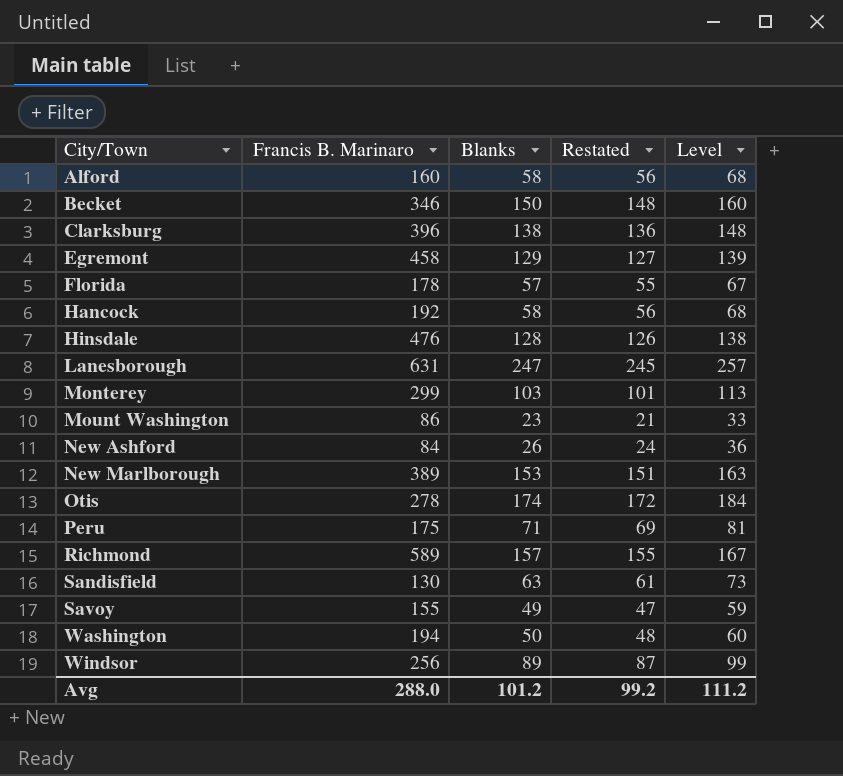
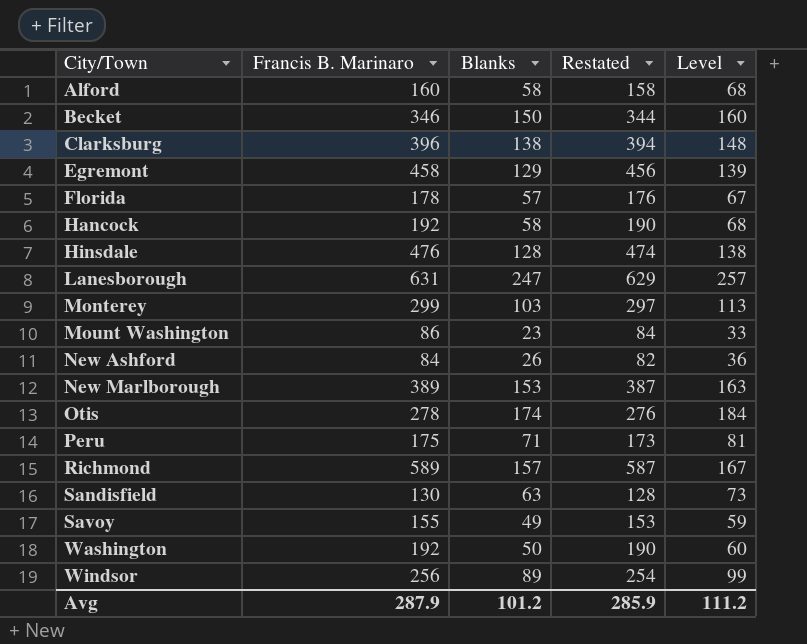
column Restated | formula: [Blanks] - 2 -> [Francis B. Marinaro] - 2
Washington | Francis B. Marinaro: 194 -> 192
Avg | Francis B. Marinaro: 288.0 -> 287.9
Avg | Restated: 99.2 -> 285.9

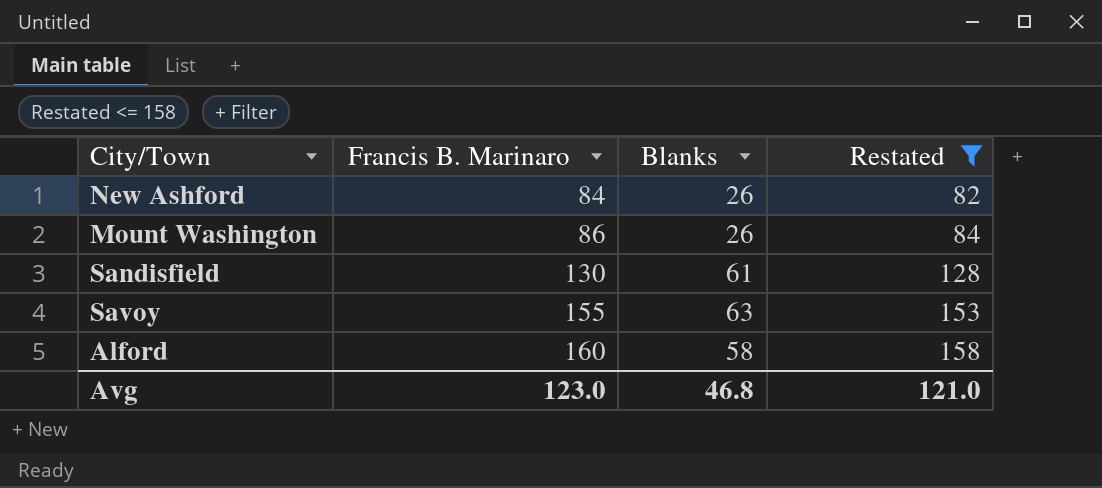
filter: none -> Restated <= 158
row order: City/Town ascending -> Francis B. Marinaro ascending
column Level | formula: [Blanks] + 10 -> none
Mount Washington | Blanks: 23 -> 26
Sandisfield | Blanks: 63 -> 61
Savoy | Blanks: 49 -> 63
Avg | Francis B. Marinaro: 287.9 -> 123.0
Avg | Blanks: 101.2 -> 46.8
Avg | Restated: 285.9 -> 121.0

